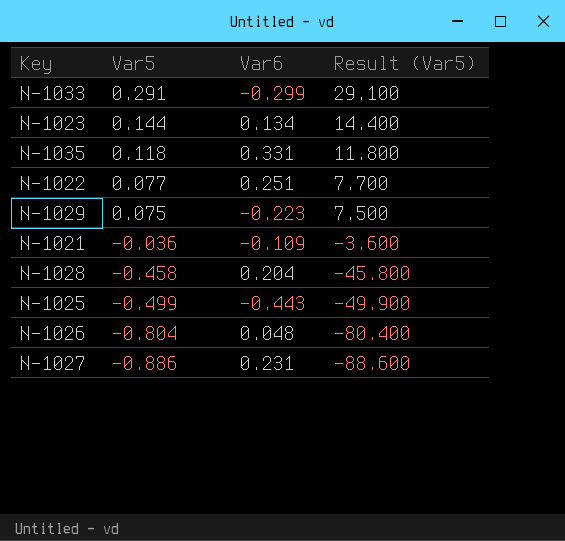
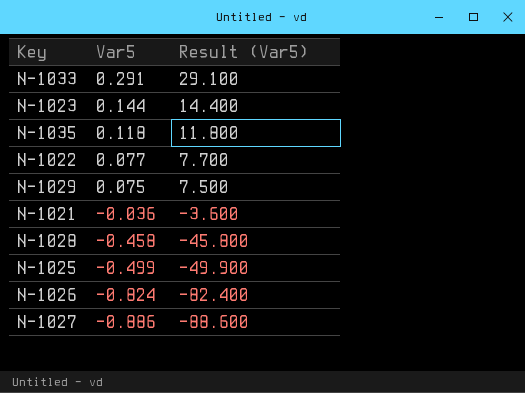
column Var6 | position: 3 -> none
N-1026 | Var5: -0.804 -> -0.824
N-1026 | Result (Var5): -80.400 -> -82.400

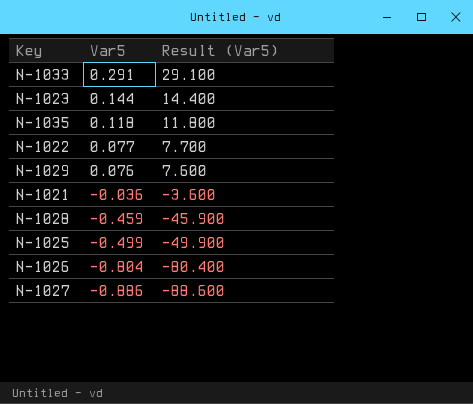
N-1029 | Var5: 0.075 -> 0.076
N-1029 | Result (Var5): 7.500 -> 7.600
N-1028 | Var5: -0.458 -> -0.459
N-1028 | Result (Var5): -45.800 -> -45.900
N-1026 | Var5: -0.824 -> -0.804
N-1026 | Result (Var5): -82.400 -> -80.400

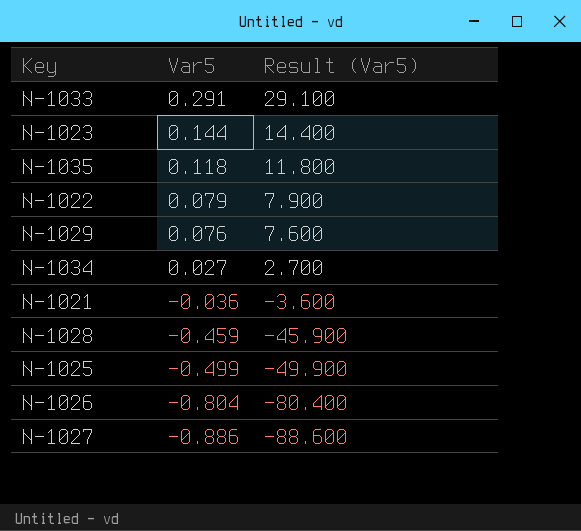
N-1022 | Var5: 0.077 -> 0.079
N-1022 | Result (Var5): 7.700 -> 7.900
row N-1034: none -> 0.027 | 2.700

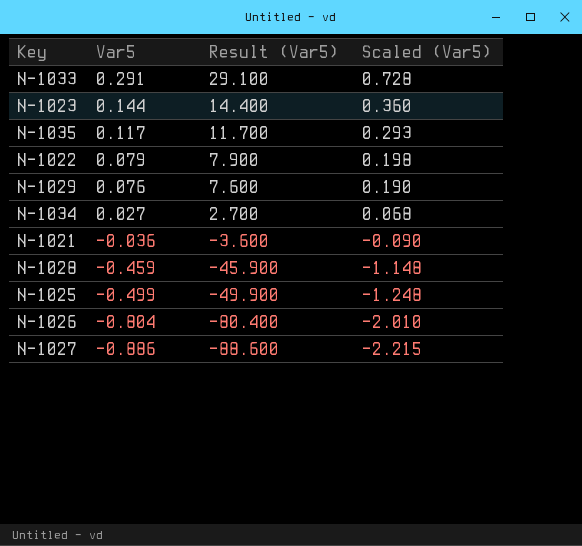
column Scaled (Var5) | formula: none -> [Var5] * 2.5
N-1035 | Var5: 0.118 -> 0.117
N-1035 | Result (Var5): 11.800 -> 11.700

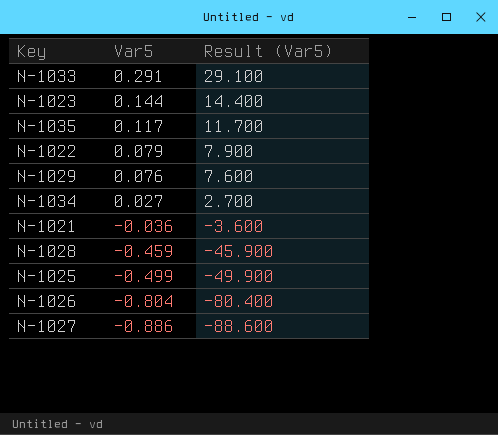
column Scaled (Var5) | formula: [Var5] * 2.5 -> none

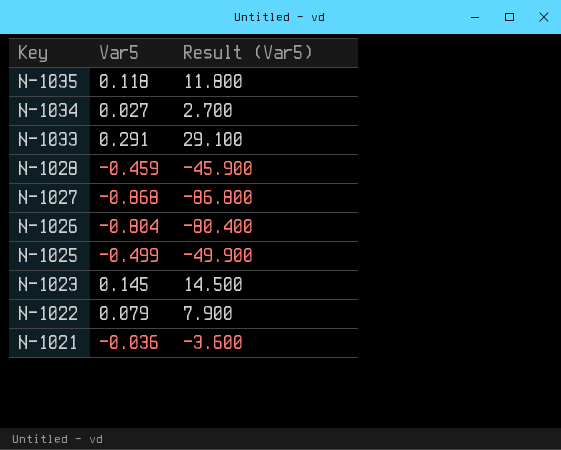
row order: Var5 descending -> Key descending
row N-1029: 0.076 | 7.600 -> none
N-1035 | Var5: 0.117 -> 0.118
N-1035 | Result (Var5): 11.700 -> 11.800
N-1027 | Var5: -0.886 -> -0.868
N-1027 | Result (Var5): -88.600 -> -86.800
N-1023 | Var5: 0.144 -> 0.145
N-1023 | Result (Var5): 14.400 -> 14.500

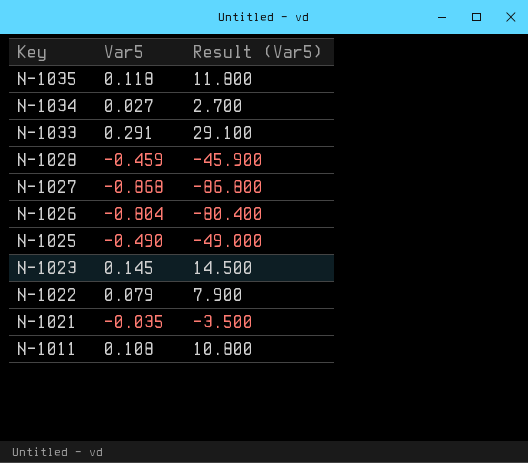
N-1025 | Var5: -0.499 -> -0.490
N-1025 | Result (Var5): -49.900 -> -49.000
N-1021 | Var5: -0.036 -> -0.035
N-1021 | Result (Var5): -3.600 -> -3.500
row N-1011: none -> 0.108 | 10.800

